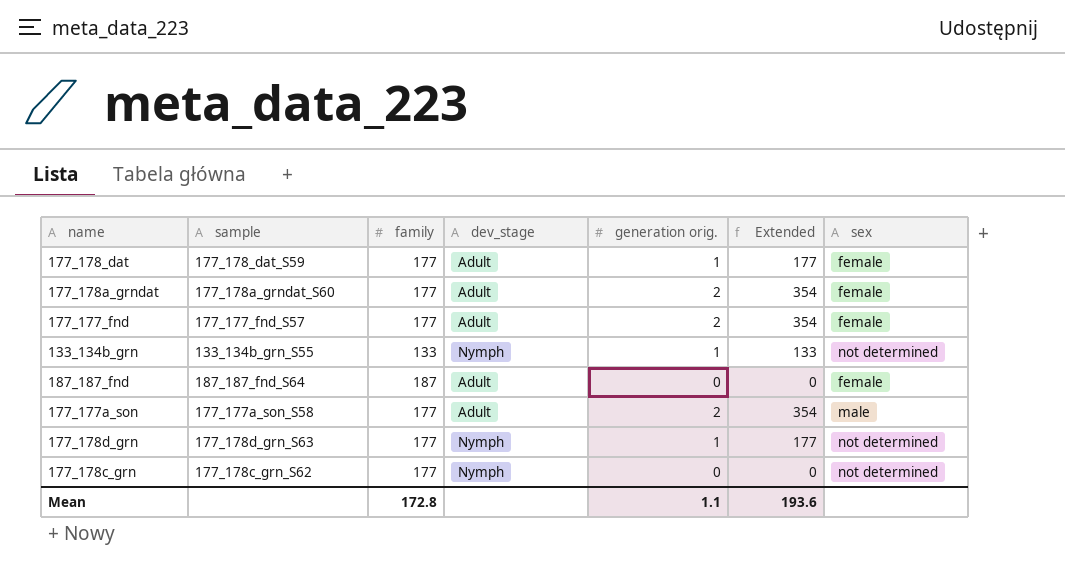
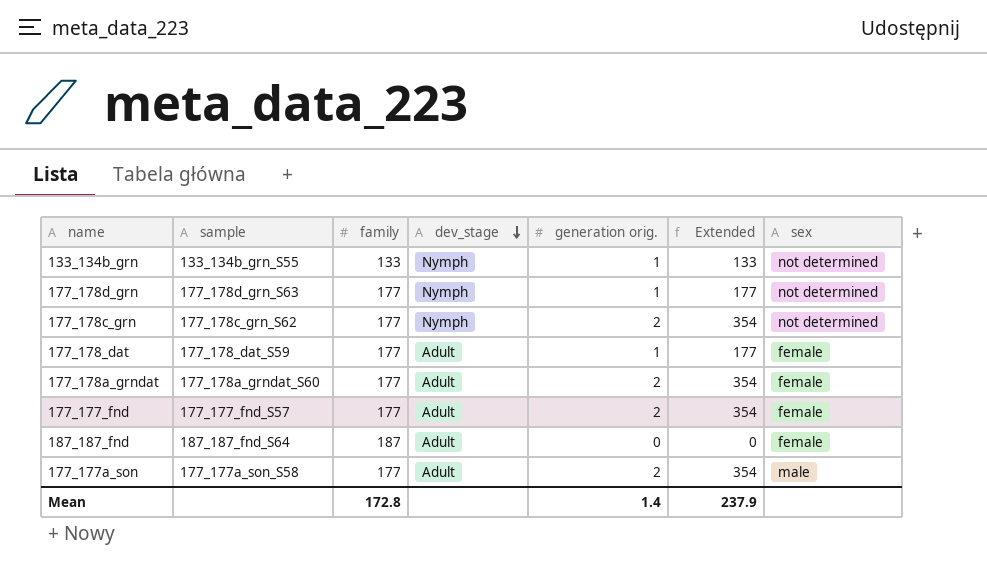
row order: none -> dev_stage descending
177_178c_grn | generation orig.: 0 -> 2
177_178c_grn | Extended: 0 -> 354
Mean | generation orig.: 1.1 -> 1.4
Mean | Extended: 193.6 -> 237.9

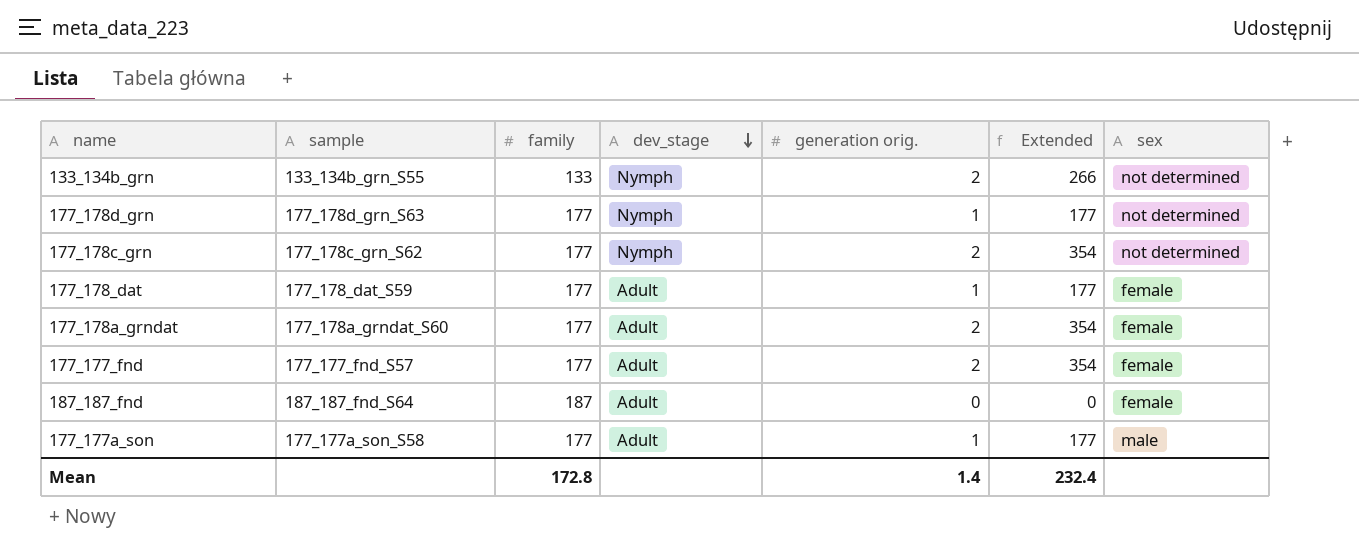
133_134b_grn | generation orig.: 1 -> 2
133_134b_grn | Extended: 133 -> 266
177_177a_son | generation orig.: 2 -> 1
177_177a_son | Extended: 354 -> 177
Mean | Extended: 237.9 -> 232.4

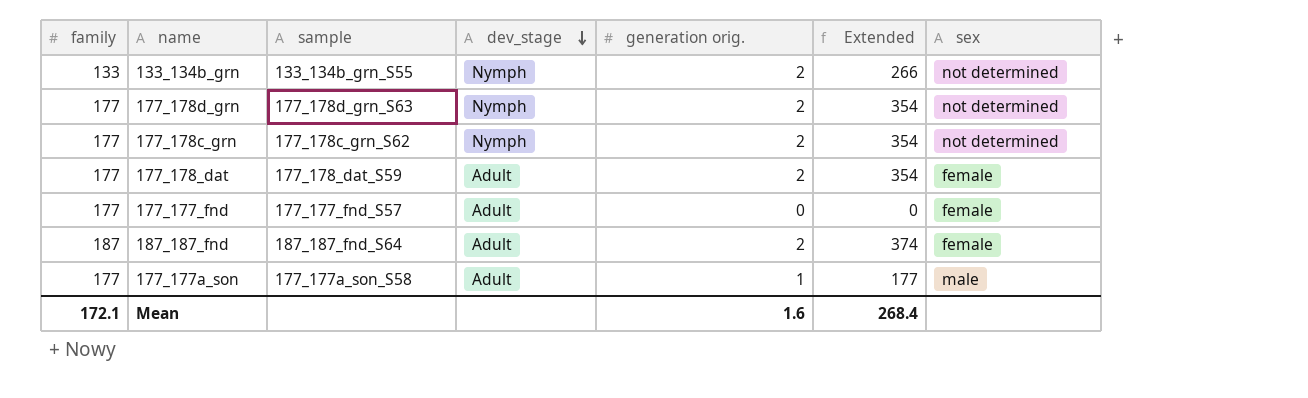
column family | position: 3 -> 1
row 177_178a_grndat: 177_178a_grndat_S60 | 177 | Adult | 2 | 354 | female -> none
177_178d_grn | generation orig.: 1 -> 2
177_178d_grn | Extended: 177 -> 354
177_178_dat | generation orig.: 1 -> 2
177_178_dat | Extended: 177 -> 354
177_177_fnd | generation orig.: 2 -> 0
177_177_fnd | Extended: 354 -> 0
187_187_fnd | generation orig.: 0 -> 2
187_187_fnd | Extended: 0 -> 374
Mean | family: 172.8 -> 172.1
Mean | generation orig.: 1.4 -> 1.6
Mean | Extended: 232.4 -> 268.4

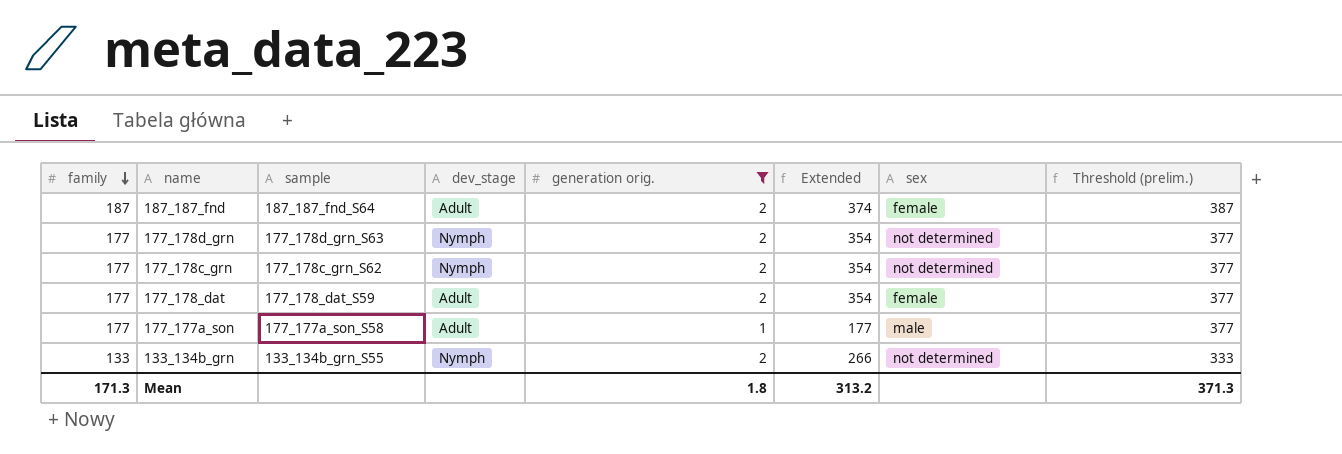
filter: none -> generation orig. != 0
row order: dev_stage descending -> family descending
column Threshold (prelim.) | formula: none -> [family] + 200
Mean | family: 172.1 -> 171.3
Mean | generation orig.: 1.6 -> 1.8
Mean | Extended: 268.4 -> 313.2

